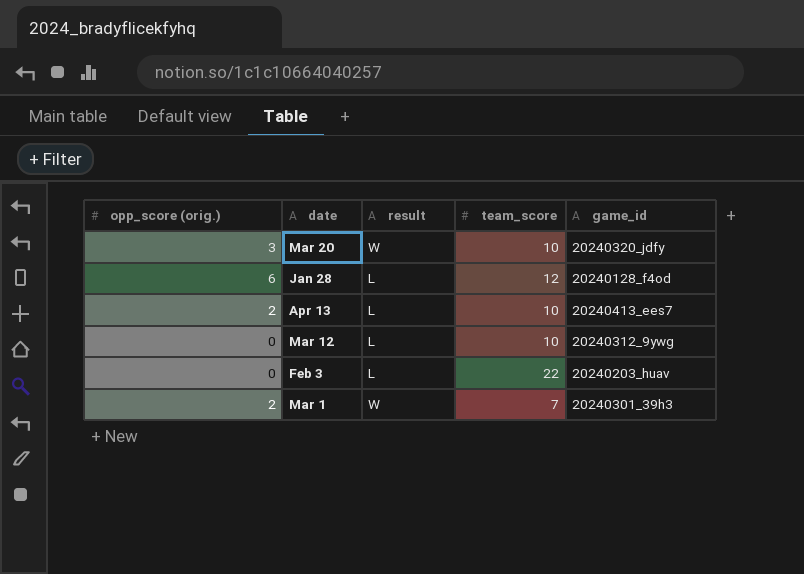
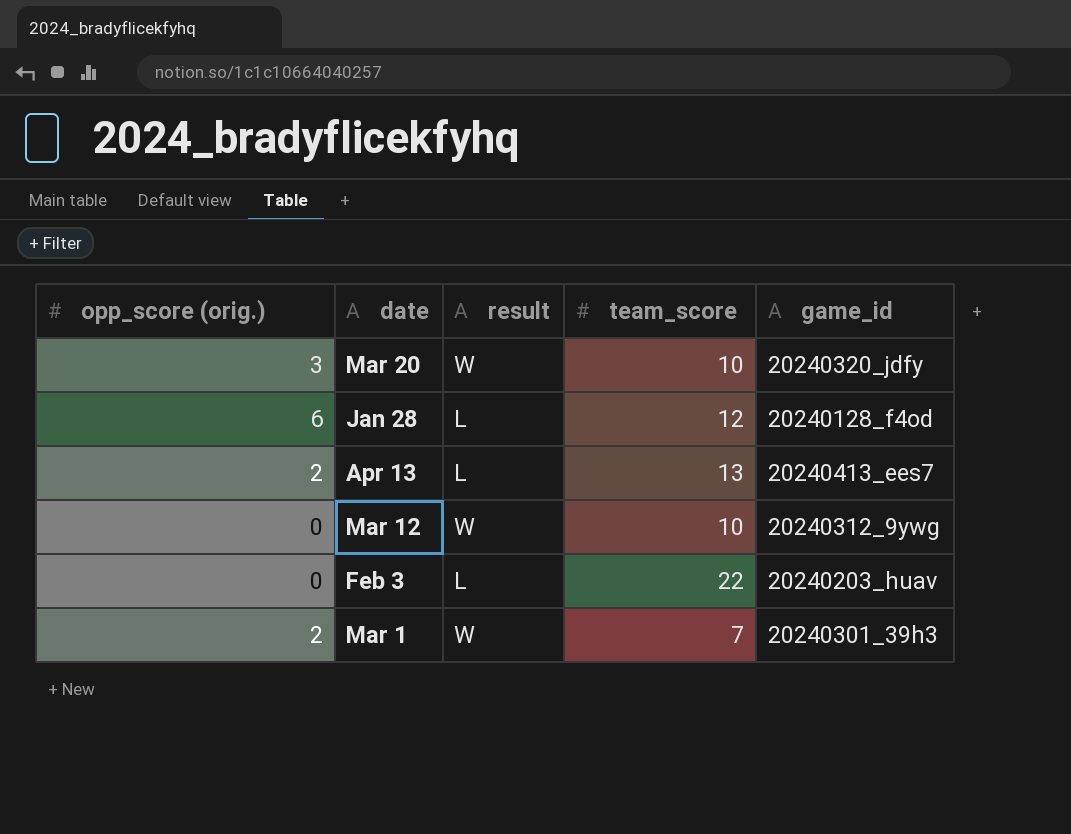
Apr 13 | team_score: 10 -> 13
Mar 12 | result: L -> W

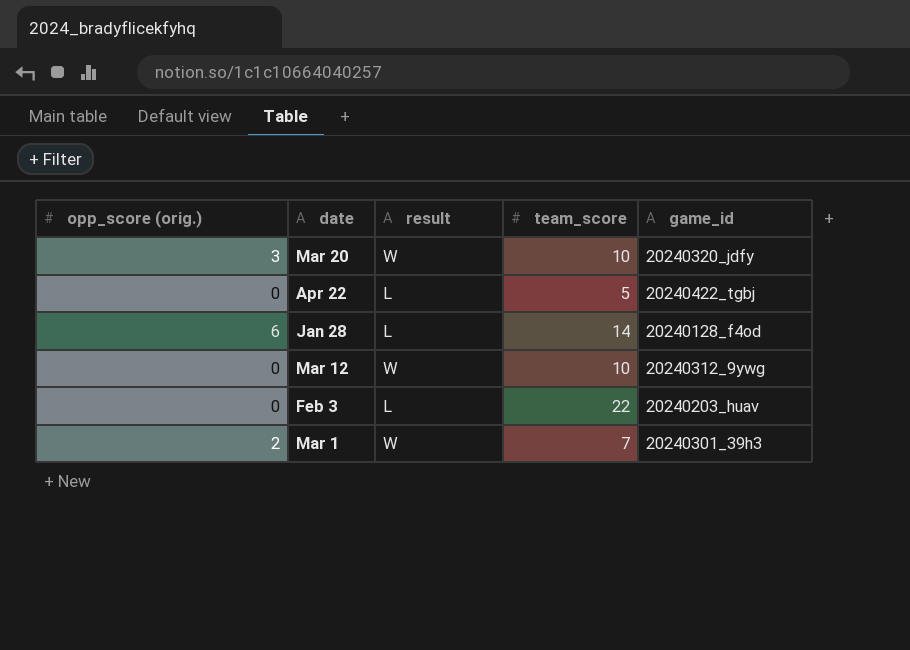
row Apr 13: 2 | L | 13 | 20240413_ees7 -> none
row Apr 22: none -> 0 | L | 5 | 20240422_tgbj
Jan 28 | team_score: 12 -> 14

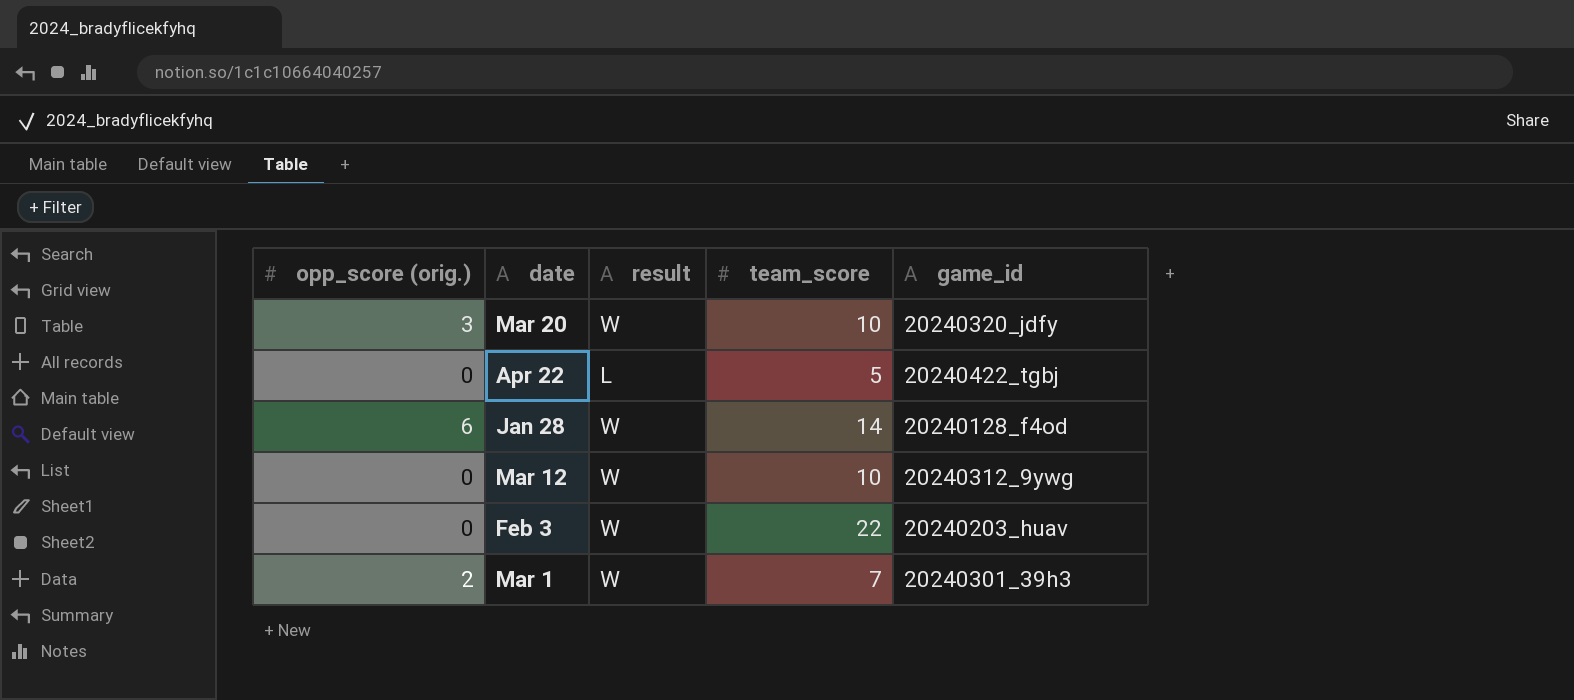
Jan 28 | result: L -> W
Feb 3 | result: L -> W

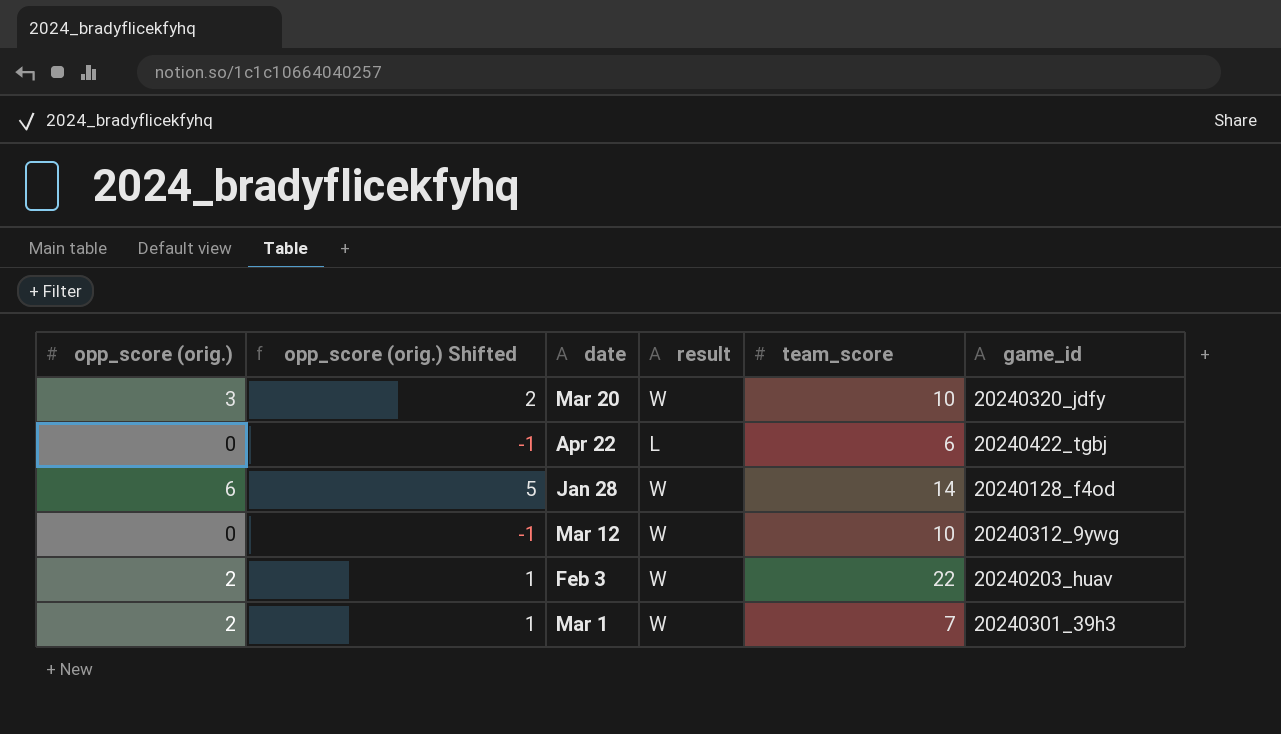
column opp_score (orig.) Shifted | formula: none -> [opp_score (orig.)] - 1
Apr 22 | team_score: 5 -> 6
Feb 3 | opp_score (orig.): 0 -> 2

